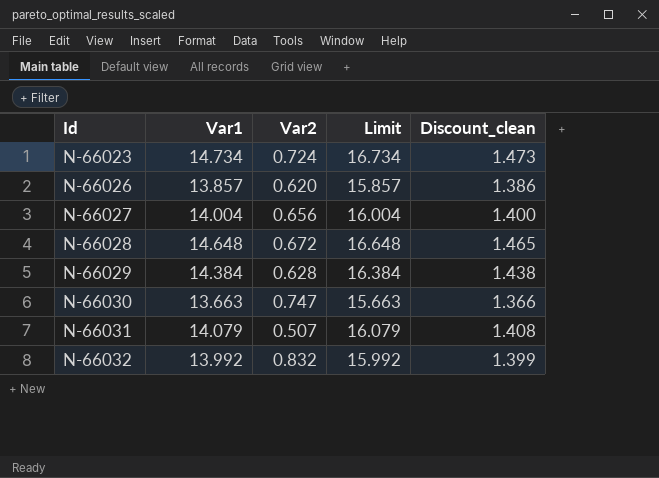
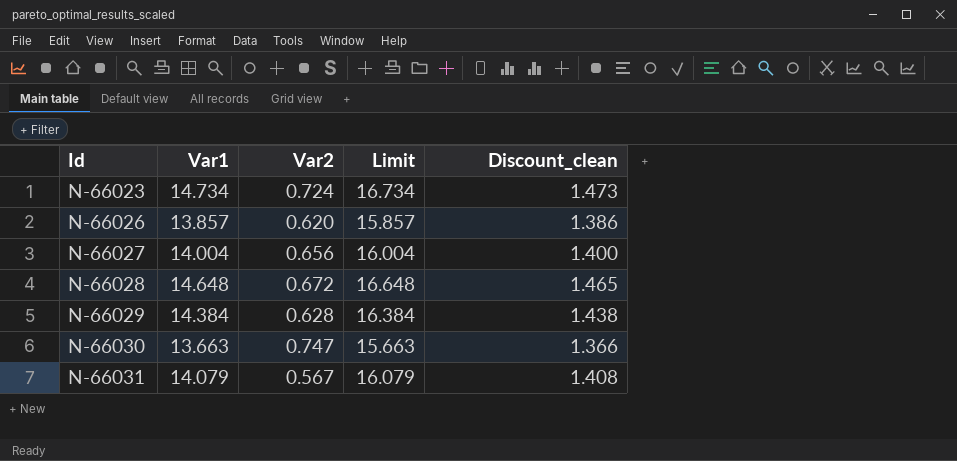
row N-66032: 13.992 | 0.832 | 15.992 | 1.399 -> none
N-66031 | Var2: 0.507 -> 0.567

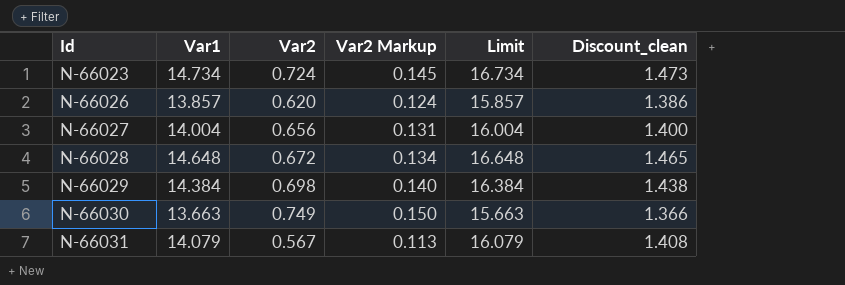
column Var2 Markup | formula: none -> [Var2] * 0.2
N-66029 | Var2: 0.628 -> 0.698
N-66030 | Var2: 0.747 -> 0.749

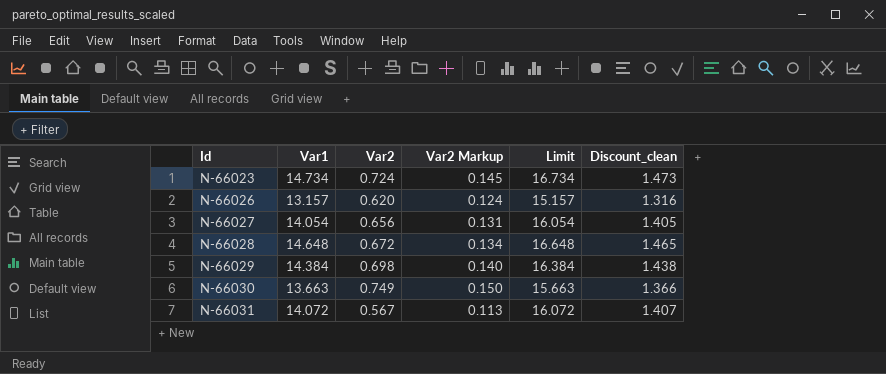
N-66026 | Var1: 13.857 -> 13.157
N-66026 | Limit: 15.857 -> 15.157
N-66026 | Discount_clean: 1.386 -> 1.316
N-66027 | Var1: 14.004 -> 14.054
N-66027 | Limit: 16.004 -> 16.054
N-66027 | Discount_clean: 1.400 -> 1.405
N-66031 | Var1: 14.079 -> 14.072
N-66031 | Limit: 16.079 -> 16.072
N-66031 | Discount_clean: 1.408 -> 1.407

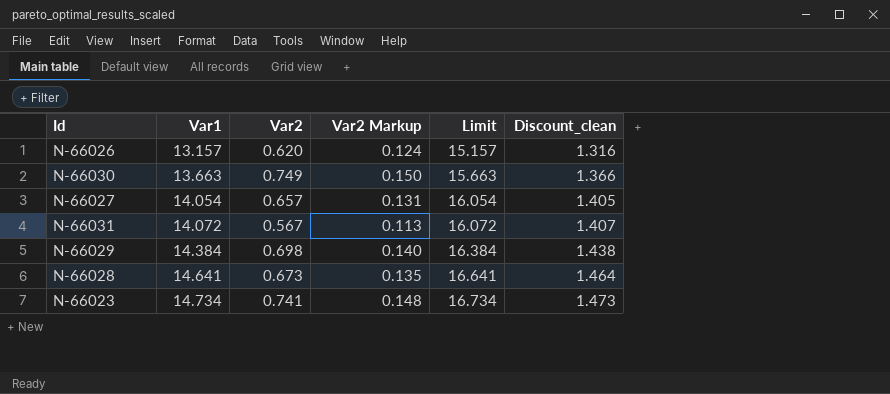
row order: Id ascending -> Var1 ascending
N-66027 | Var2: 0.656 -> 0.657
N-66028 | Var1: 14.648 -> 14.641
N-66028 | Var2: 0.672 -> 0.673
N-66028 | Var2 Markup: 0.134 -> 0.135
N-66028 | Limit: 16.648 -> 16.641
N-66028 | Discount_clean: 1.465 -> 1.464
N-66023 | Var2: 0.724 -> 0.741
N-66023 | Var2 Markup: 0.145 -> 0.148

